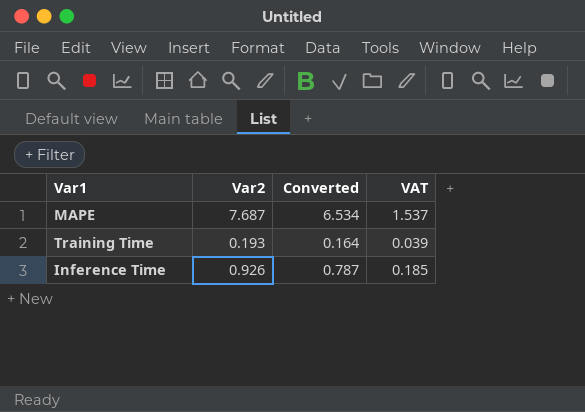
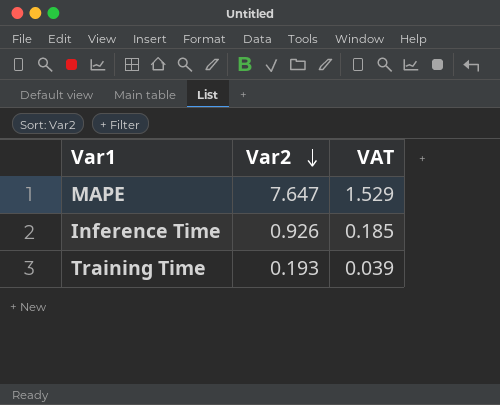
row order: none -> Var2 descending
column Converted | formula: [Var2] * 0.85 -> none
MAPE | Var2: 7.687 -> 7.647
MAPE | VAT: 1.537 -> 1.529

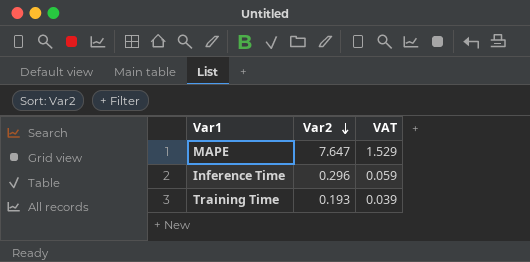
Inference Time | Var2: 0.926 -> 0.296
Inference Time | VAT: 0.185 -> 0.059

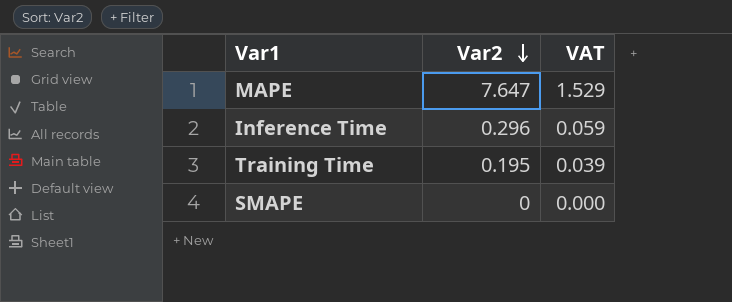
Training Time | Var2: 0.193 -> 0.195
row SMAPE: none -> 0 | 0.000

